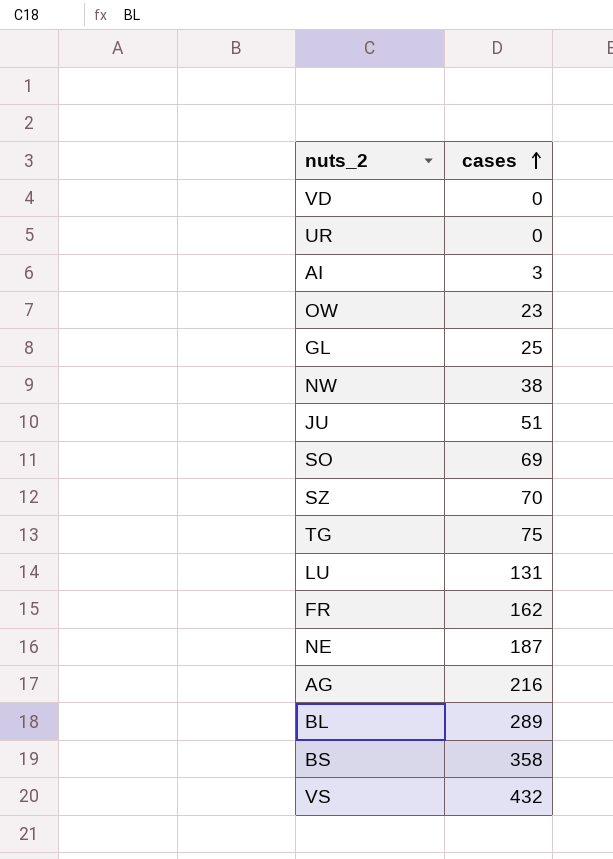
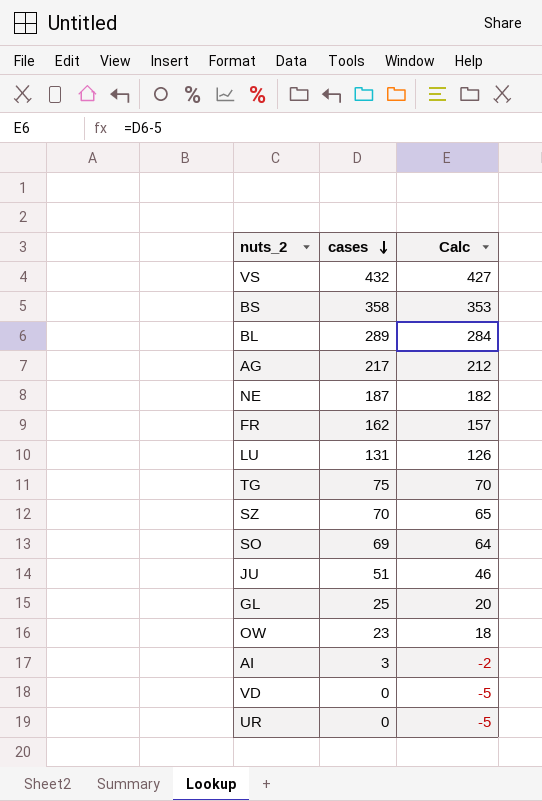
row order: cases ascending -> cases descending
column Calc | formula: none -> [cases] - 5
row NW: 38 -> none
AG | cases: 216 -> 217

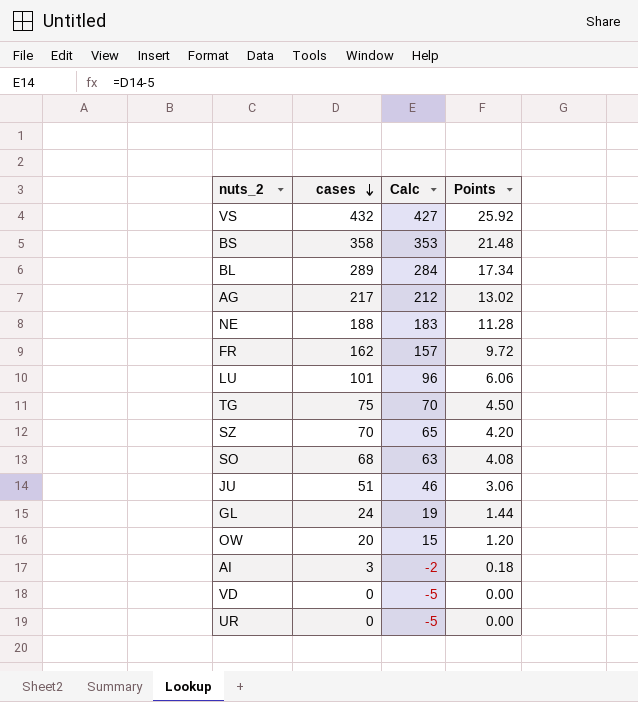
column Points | formula: none -> [cases] * 0.06
NE | cases: 187 -> 188
NE | Calc: 182 -> 183
LU | cases: 131 -> 101
LU | Calc: 126 -> 96
SO | cases: 69 -> 68
SO | Calc: 64 -> 63
GL | cases: 25 -> 24
GL | Calc: 20 -> 19
OW | cases: 23 -> 20
OW | Calc: 18 -> 15

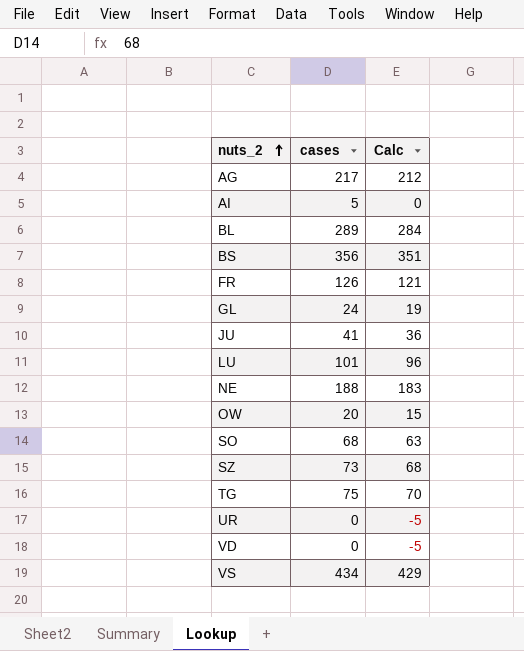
row order: cases descending -> nuts_2 ascending
column Points | formula: [cases] * 0.06 -> none
AI | cases: 3 -> 5
AI | Calc: -2 -> 0
BS | cases: 358 -> 356
BS | Calc: 353 -> 351
FR | cases: 162 -> 126
FR | Calc: 157 -> 121
JU | cases: 51 -> 41
JU | Calc: 46 -> 36
SZ | cases: 70 -> 73
SZ | Calc: 65 -> 68
VS | cases: 432 -> 434
VS | Calc: 427 -> 429

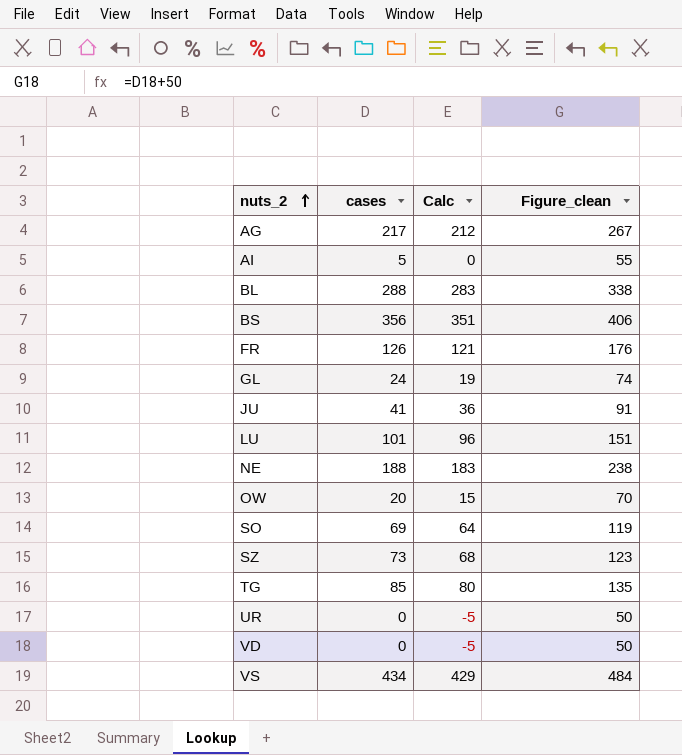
column Figure_clean | formula: none -> [cases] + 50
BL | cases: 289 -> 288
BL | Calc: 284 -> 283
SO | cases: 68 -> 69
SO | Calc: 63 -> 64
TG | cases: 75 -> 85
TG | Calc: 70 -> 80

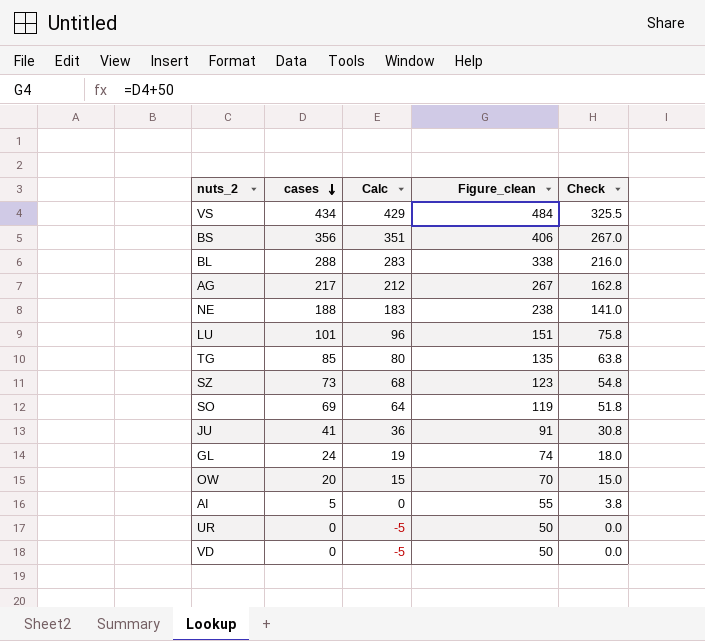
row order: nuts_2 ascending -> cases descending
column Check | formula: none -> [cases] * 0.75
row FR: 126 | 121 | 176 -> none

